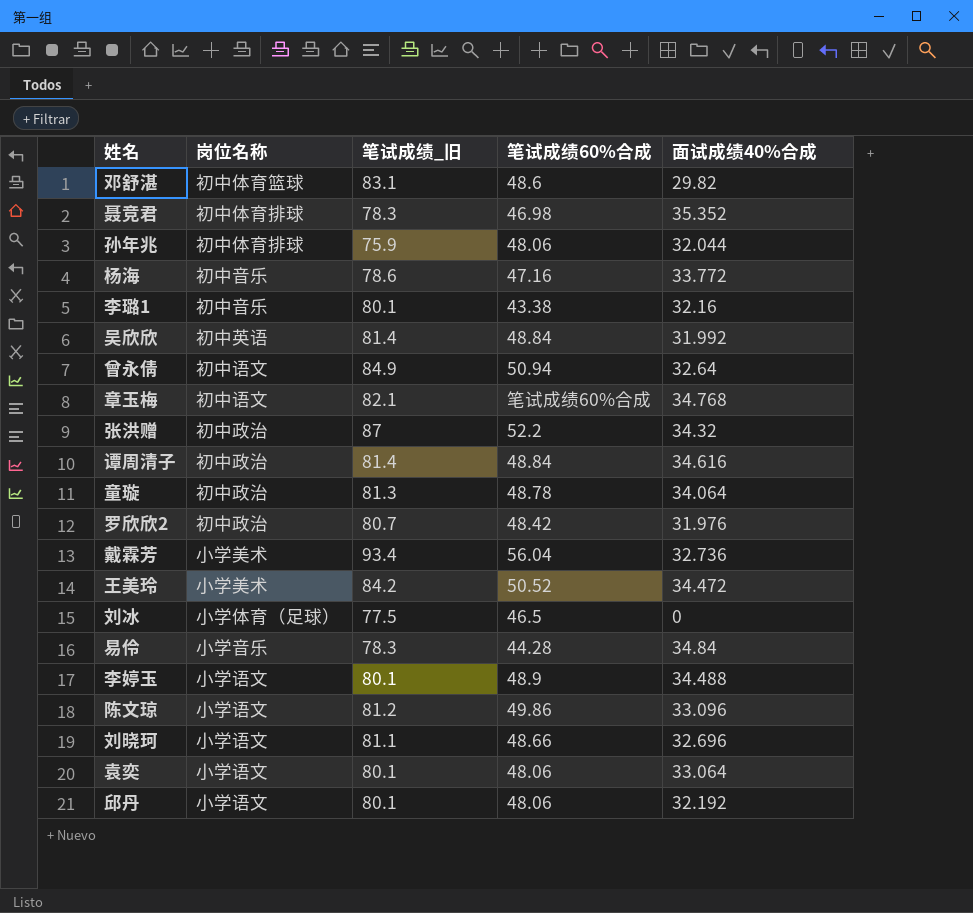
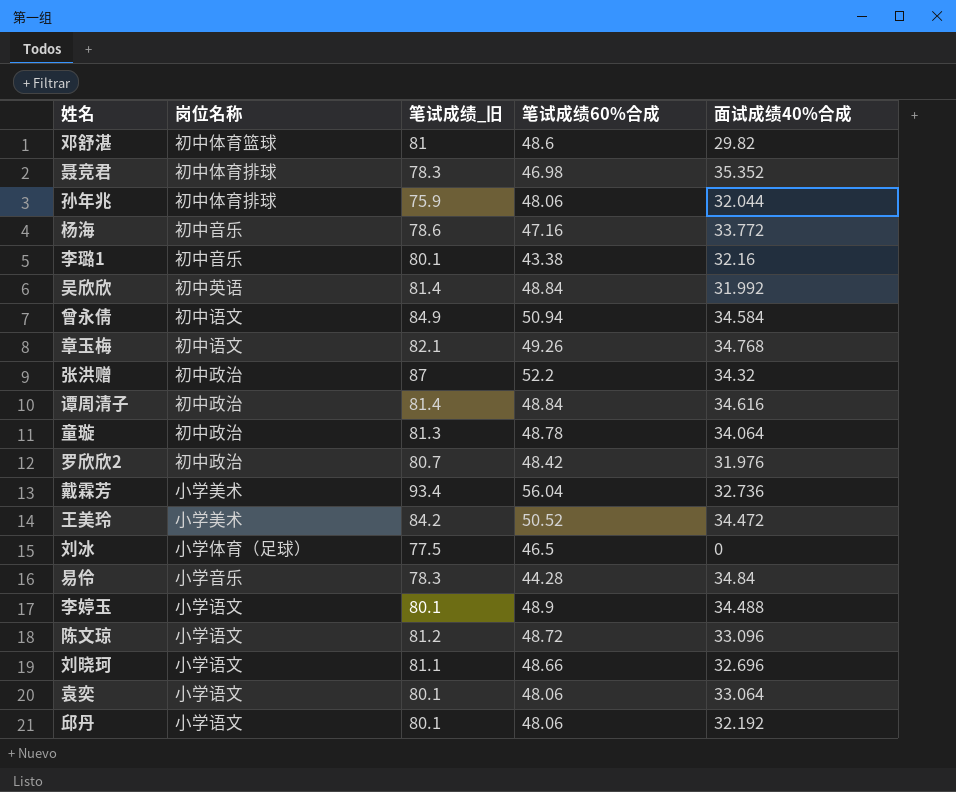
邓舒湛 | 笔试成绩_旧: 83.1 -> 81
曾永倩 | 面试成绩40%合成: 32.64 -> 34.584
章玉梅 | 笔试成绩60%合成: 笔试成绩60%合成 -> 49.26
陈文琼 | 笔试成绩60%合成: 49.86 -> 48.72

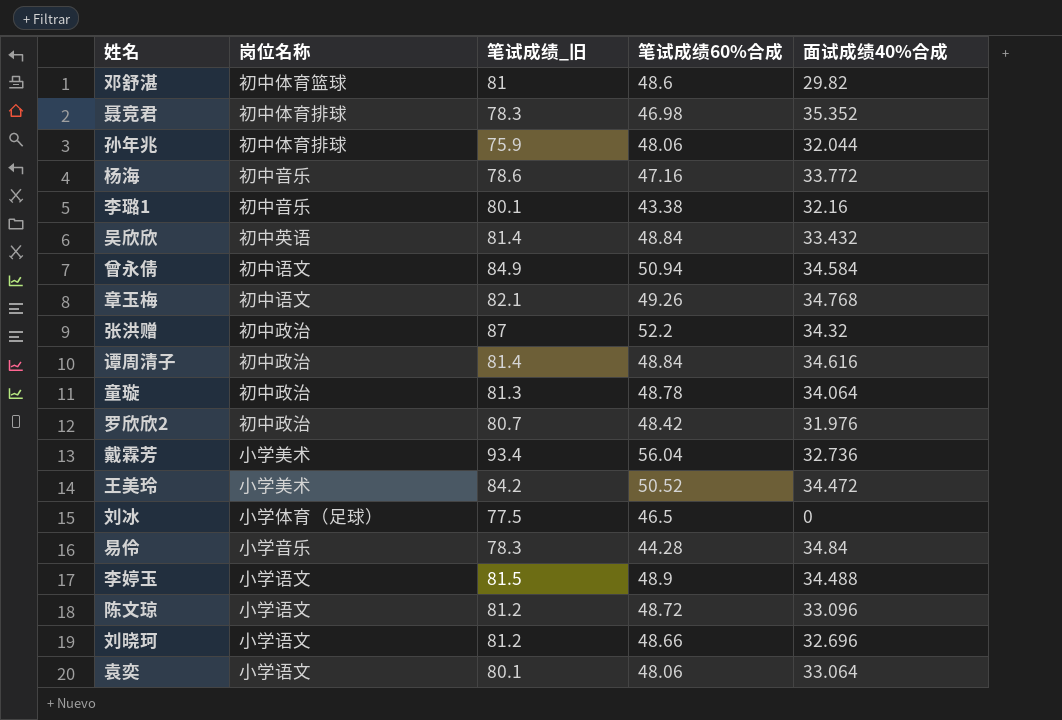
row 邱丹: 小学语文 | 80.1 | 48.06 | 32.192 -> none
吴欣欣 | 面试成绩40%合成: 31.992 -> 33.432
李婷玉 | 笔试成绩_旧: 80.1 -> 81.5
刘晓珂 | 笔试成绩_旧: 81.1 -> 81.2

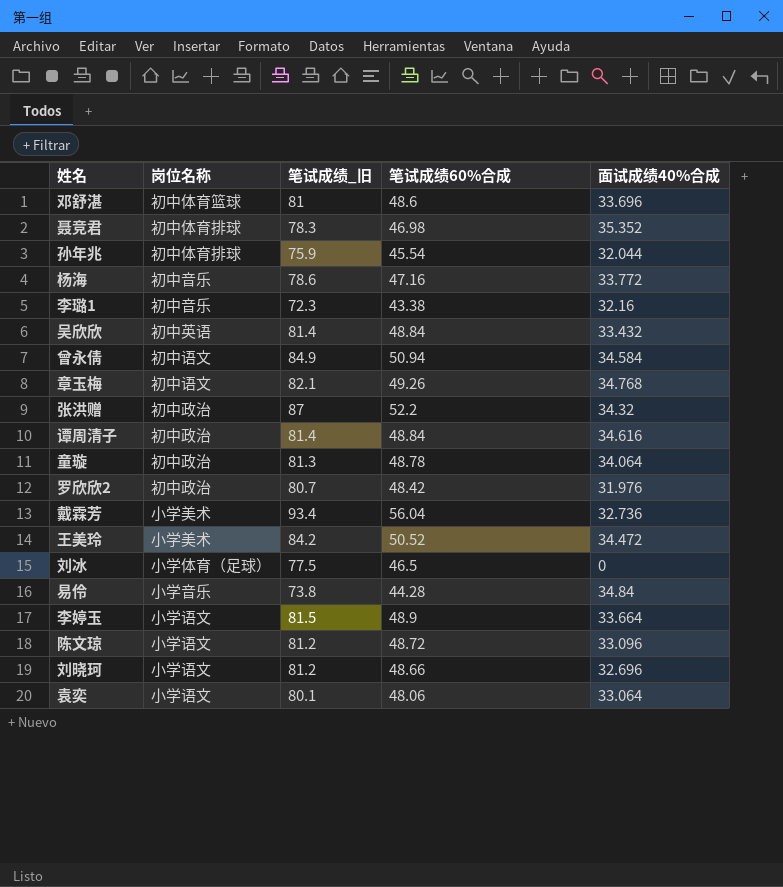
邓舒湛 | 面试成绩40%合成: 29.82 -> 33.696
孙年兆 | 笔试成绩60%合成: 48.06 -> 45.54
李璐1 | 笔试成绩_旧: 80.1 -> 72.3
易伶 | 笔试成绩_旧: 78.3 -> 73.8
李婷玉 | 面试成绩40%合成: 34.488 -> 33.664

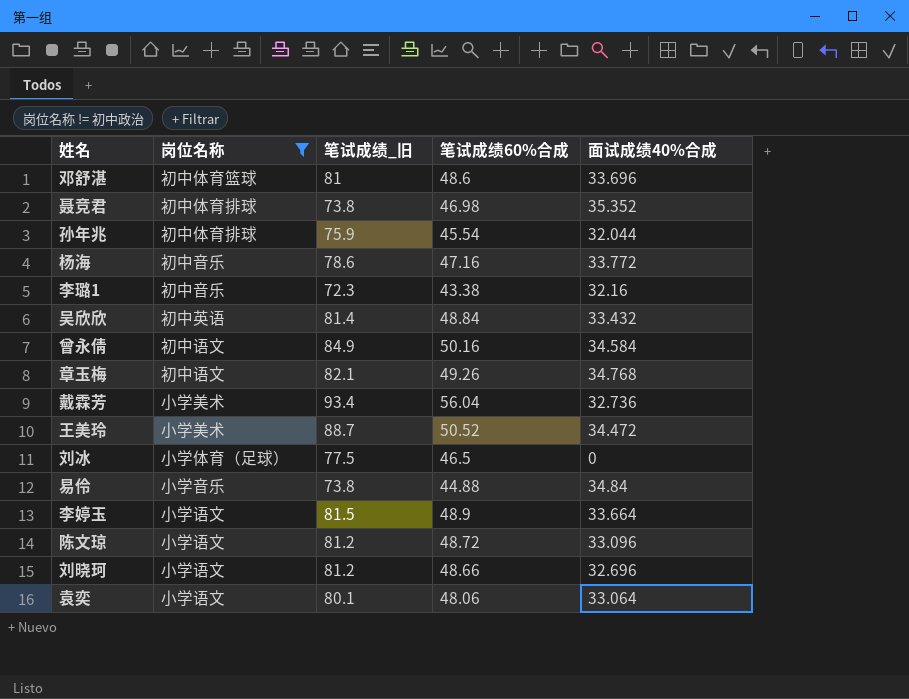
filter: none -> 岗位名称 != 初中政治
聂竞君 | 笔试成绩_旧: 78.3 -> 73.8
曾永倩 | 笔试成绩60%合成: 50.94 -> 50.16
王美玲 | 笔试成绩_旧: 84.2 -> 88.7
易伶 | 笔试成绩60%合成: 44.28 -> 44.88

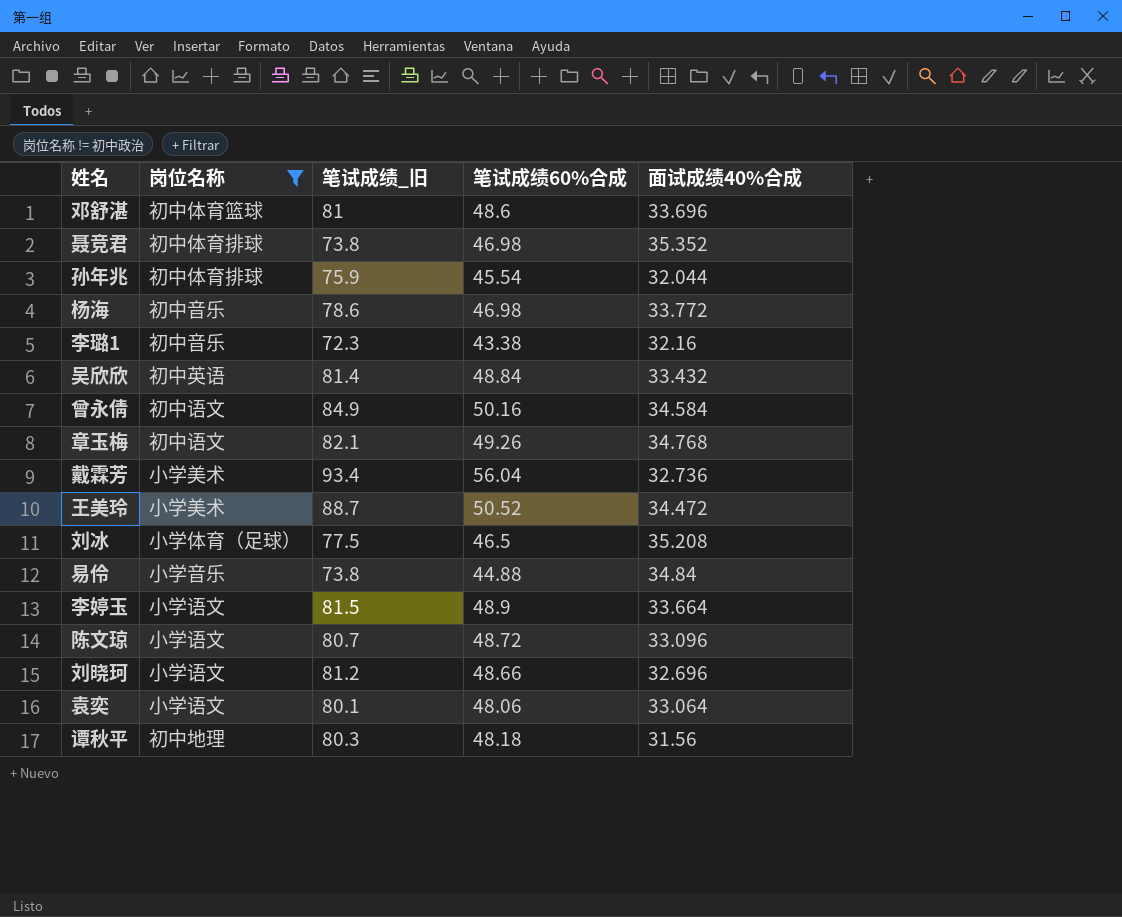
杨海 | 笔试成绩60%合成: 47.16 -> 46.98
刘冰 | 面试成绩40%合成: 0 -> 35.208
陈文琼 | 笔试成绩_旧: 81.2 -> 80.7
row 谭秋平: none -> 初中地理 | 80.3 | 48.18 | 31.56

